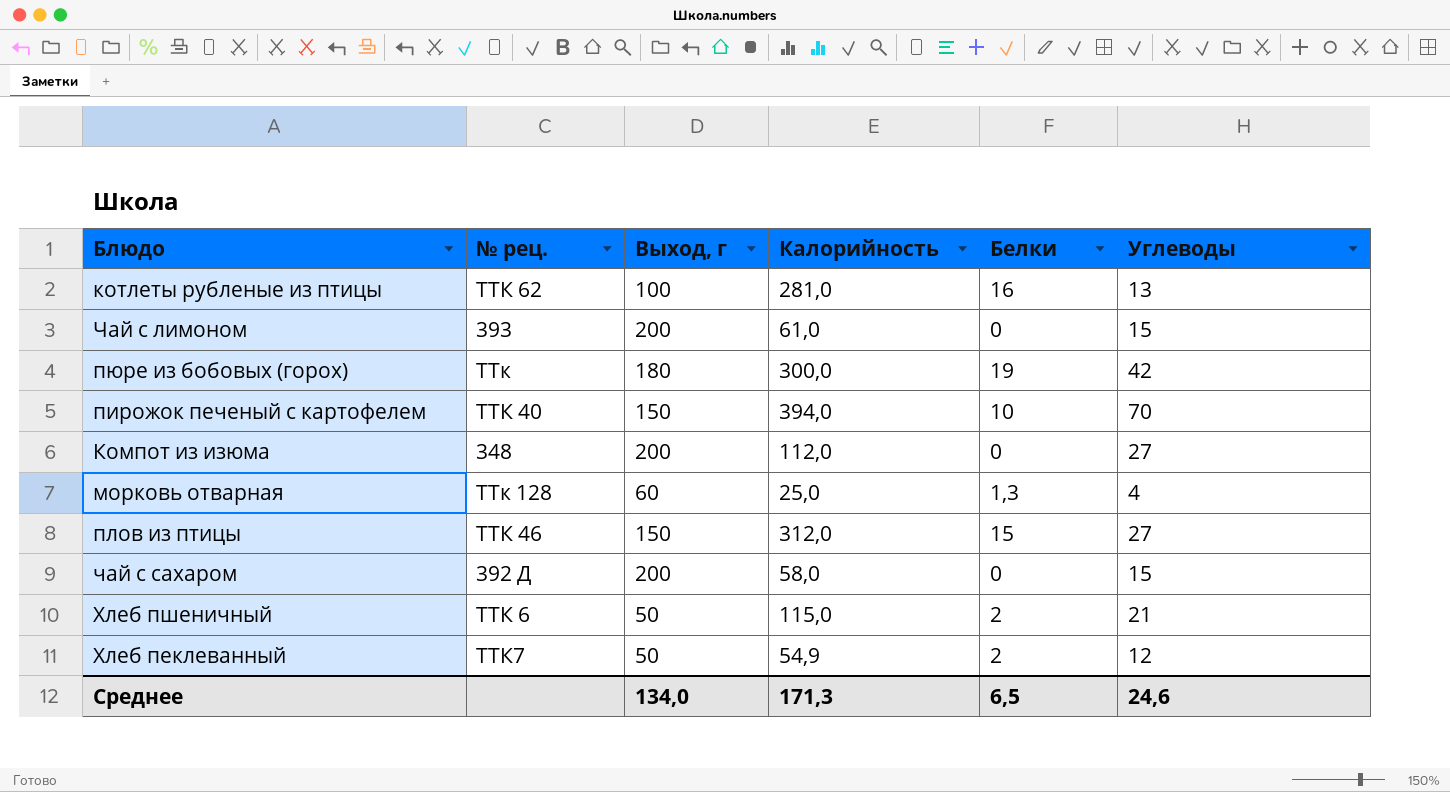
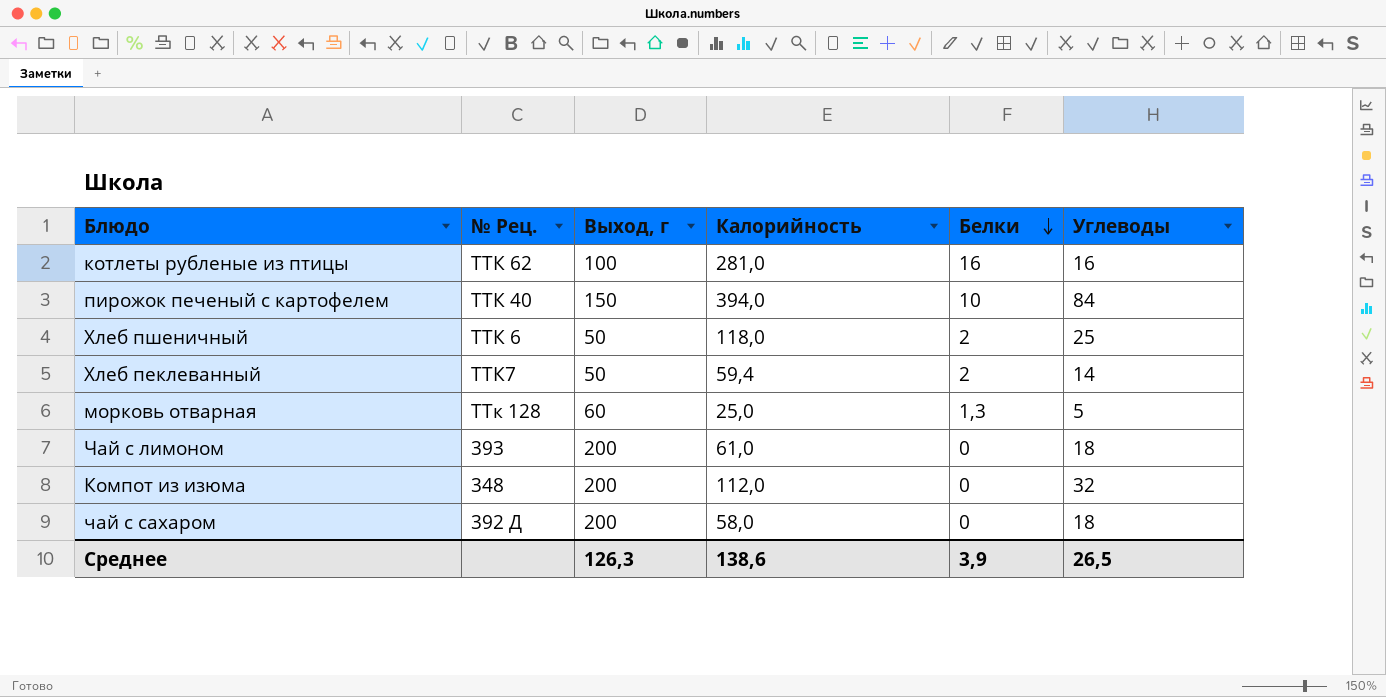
row order: none -> Белки descending
column name: № рец. -> № Рец.
row пюре из бобовых (горох): ТТк | 180 | 300,0 | 19 | 42 -> none
row плов из птицы: ТТК 46 | 150 | 312,0 | 15 | 27 -> none
котлеты рубленые из птицы | Углеводы: 13 -> 16
пирожок печеный с картофелем | Углеводы: 70 -> 84
Хлеб пшеничный | Калорийность: 115,0 -> 118,0
Хлеб пшеничный | Углеводы: 21 -> 25
Хлеб пеклеванный | Калорийность: 54,9 -> 59,4
Хлеб пеклеванный | Углеводы: 12 -> 14
морковь отварная | Углеводы: 4 -> 5
Чай с лимоном | Углеводы: 15 -> 18
Компот из изюма | Углеводы: 27 -> 32
чай с сахаром | Углеводы: 15 -> 18
Среднее | Выход, г: 134,0 -> 126,3
Среднее | Калорийность: 171,3 -> 138,6
Среднее | Белки: 6,5 -> 3,9
Среднее | Углеводы: 24,6 -> 26,5

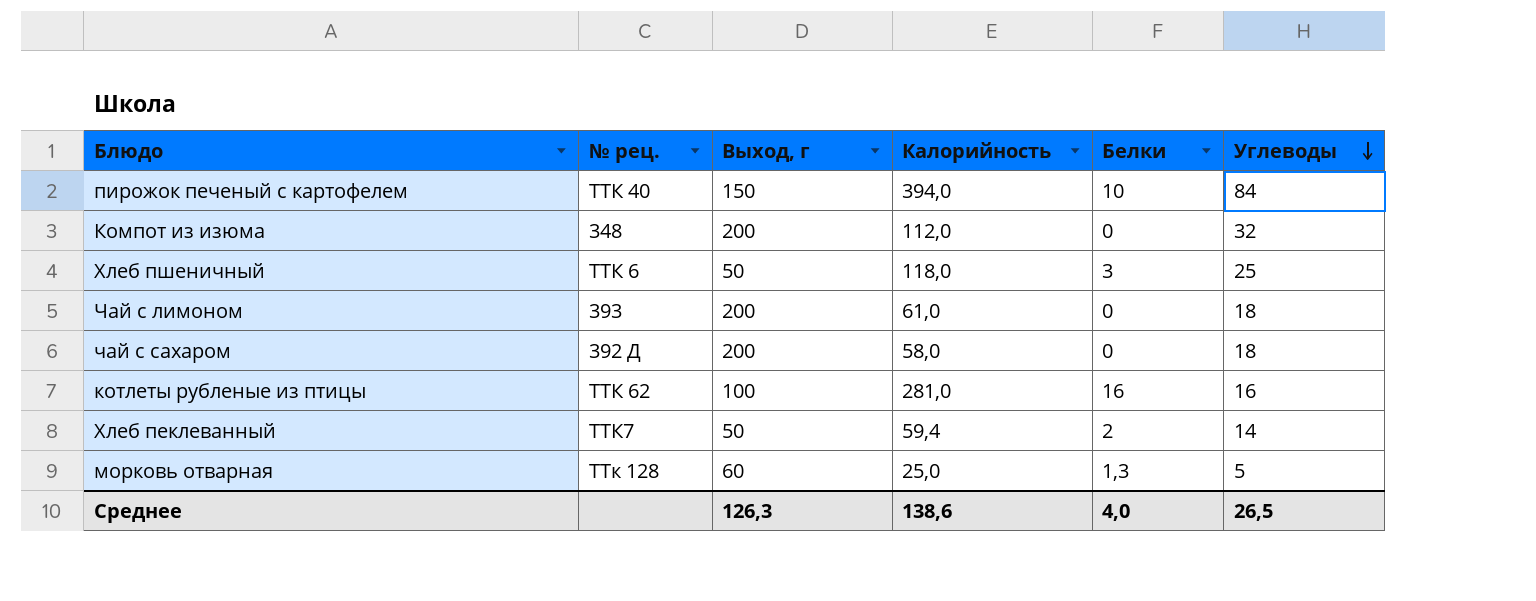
row order: Белки descending -> Углеводы descending
column name: № Рец. -> № рец.
Хлеб пшеничный | Белки: 2 -> 3
Среднее | Белки: 3,9 -> 4,0

